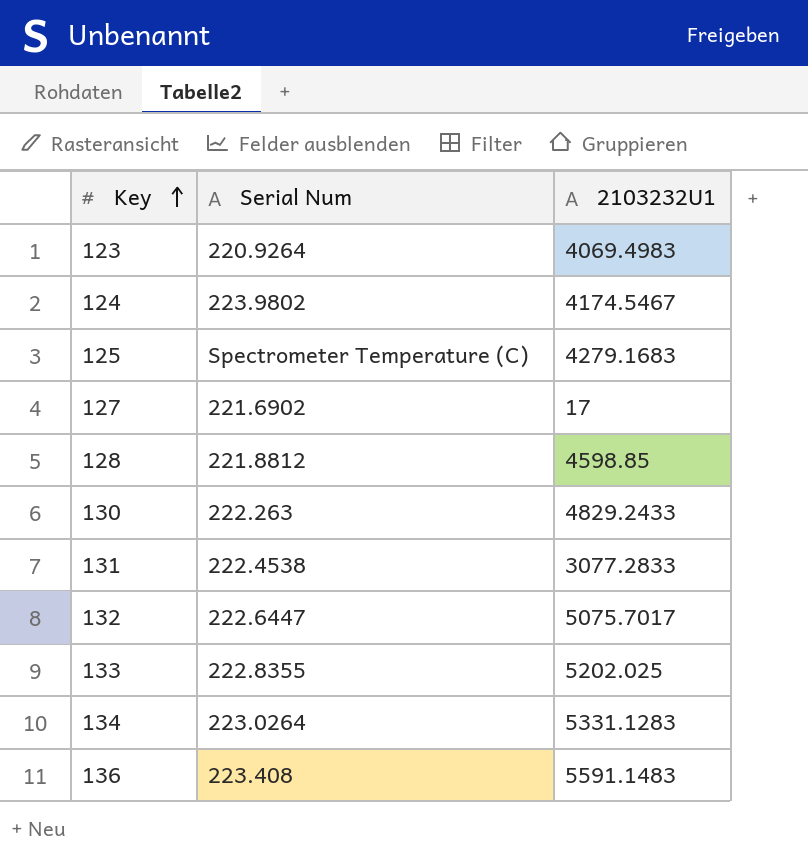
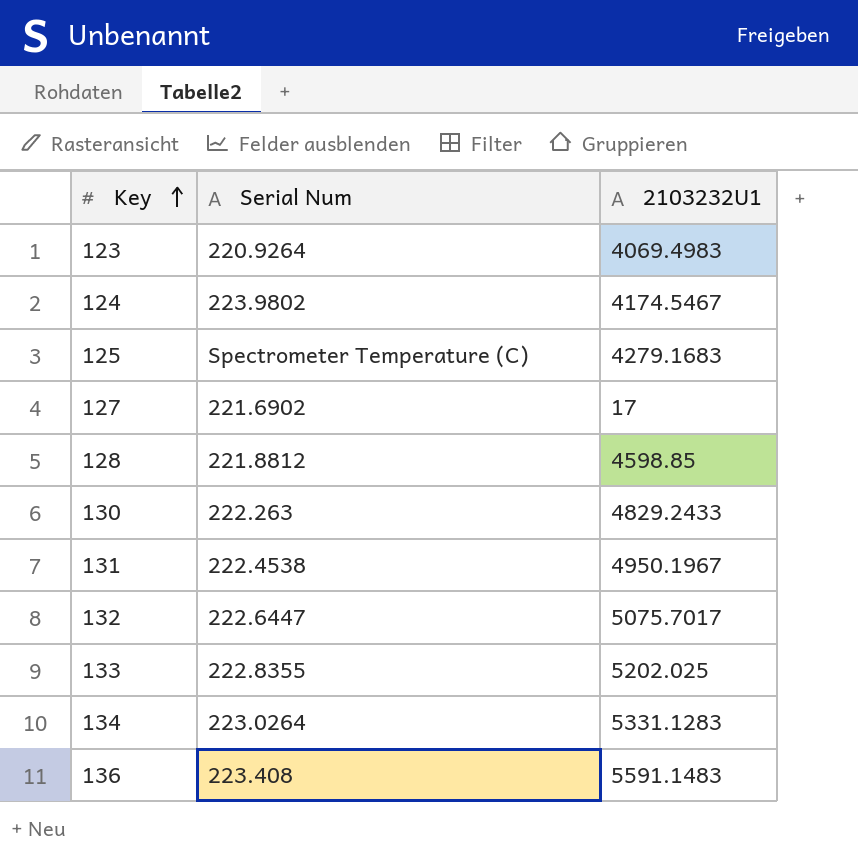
131 | 2103232U1: 3077.2833 -> 4950.1967

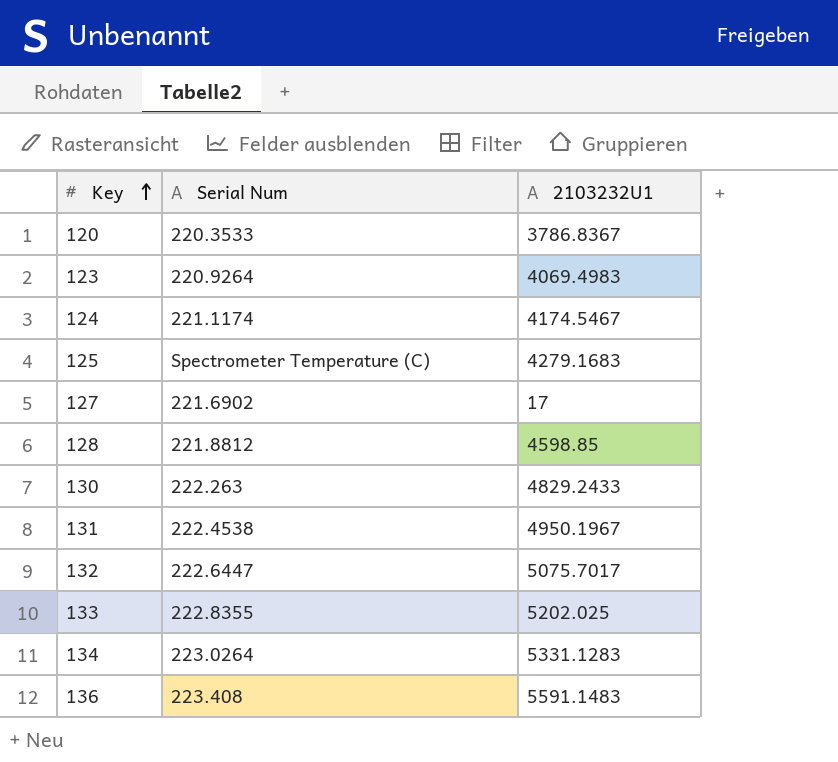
row 120: none -> 220.3533 | 3786.8367
124 | Serial Num: 223.9802 -> 221.1174

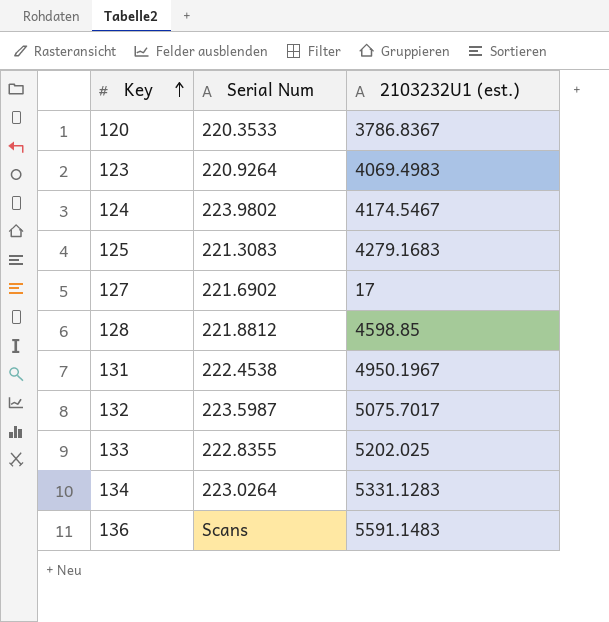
column name: 2103232U1 -> 2103232U1 (est.)
row 130: 222.263 | 4829.2433 -> none
124 | Serial Num: 221.1174 -> 223.9802
125 | Serial Num: Spectrometer Temperature (C) -> 221.3083
132 | Serial Num: 222.6447 -> 223.5987
136 | Serial Num: 223.408 -> Scans

